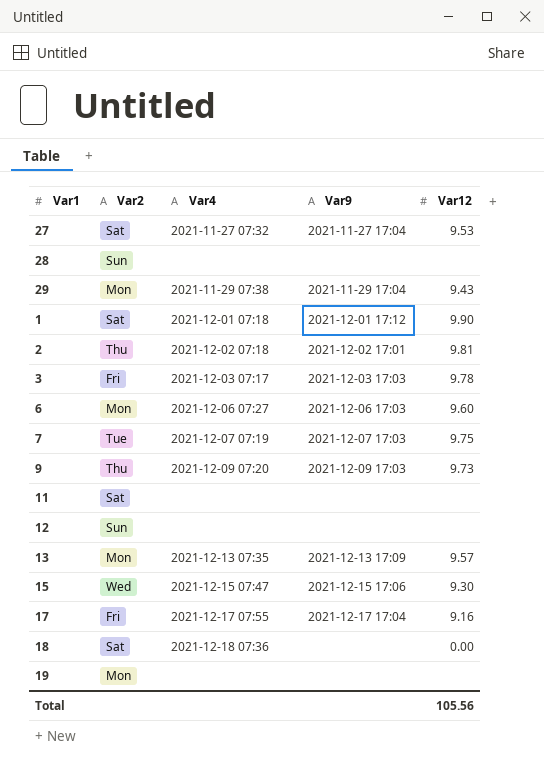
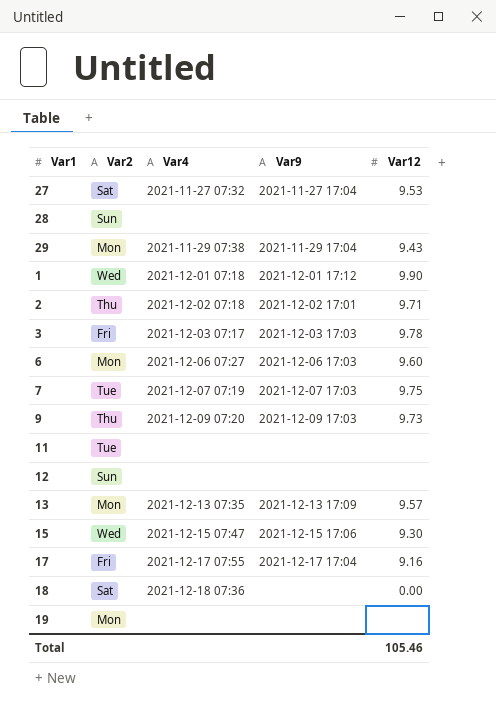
1 | Var2: Sat -> Wed
2 | Var12: 9.81 -> 9.71
11 | Var2: Sat -> Tue
Total | Var12: 105.56 -> 105.46

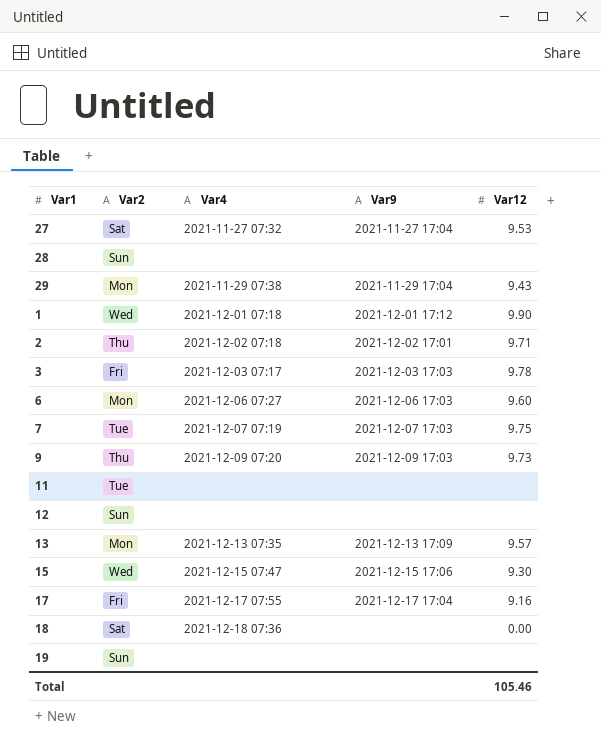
19 | Var2: Mon -> Sun

